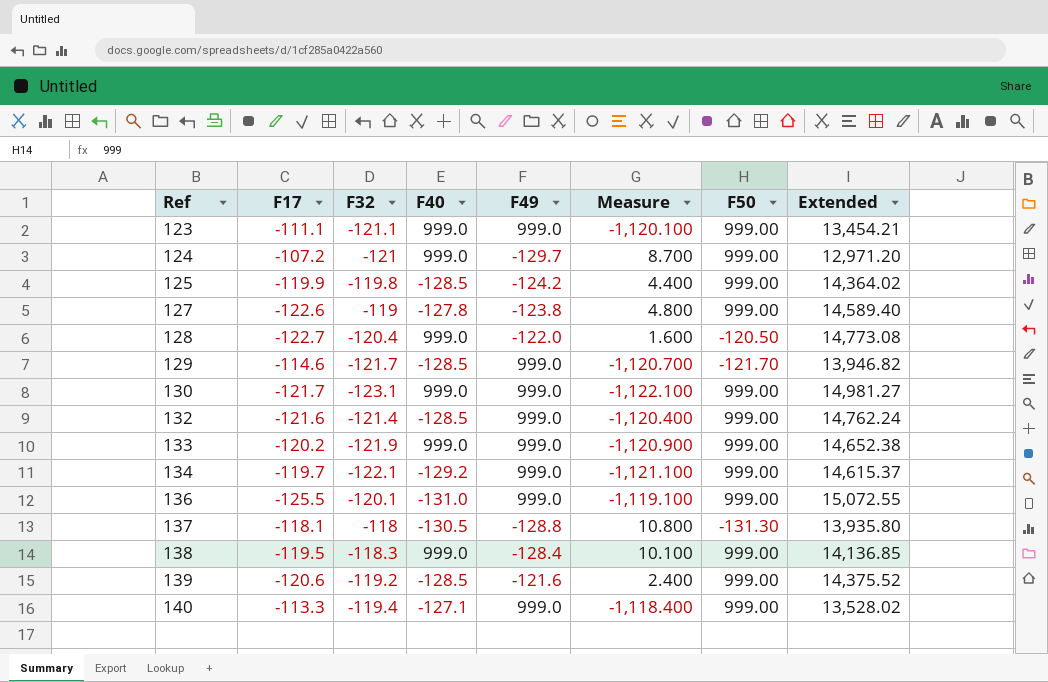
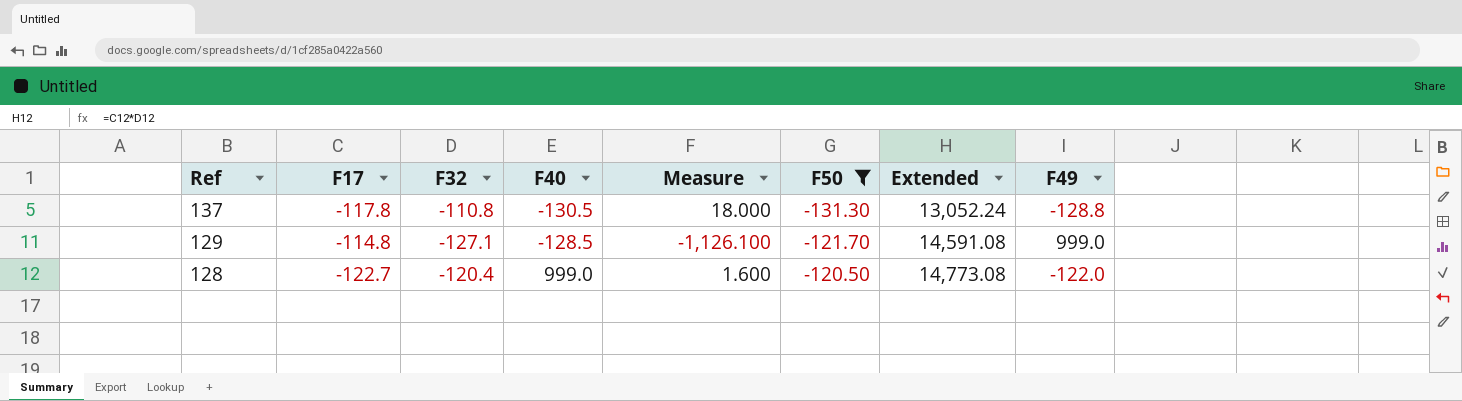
filter: none -> F50 != 999.00
row order: Ref ascending -> Ref descending
column F49 | position: 5 -> 8
137 | F17: -118.1 -> -117.8
137 | F32: -118 -> -110.8
137 | Measure: 10.800 -> 18.000
137 | Extended: 13,935.80 -> 13,052.24
129 | F17: -114.6 -> -114.8
129 | F32: -121.7 -> -127.1
129 | Measure: -1,120.700 -> -1,126.100
129 | Extended: 13,946.82 -> 14,591.08

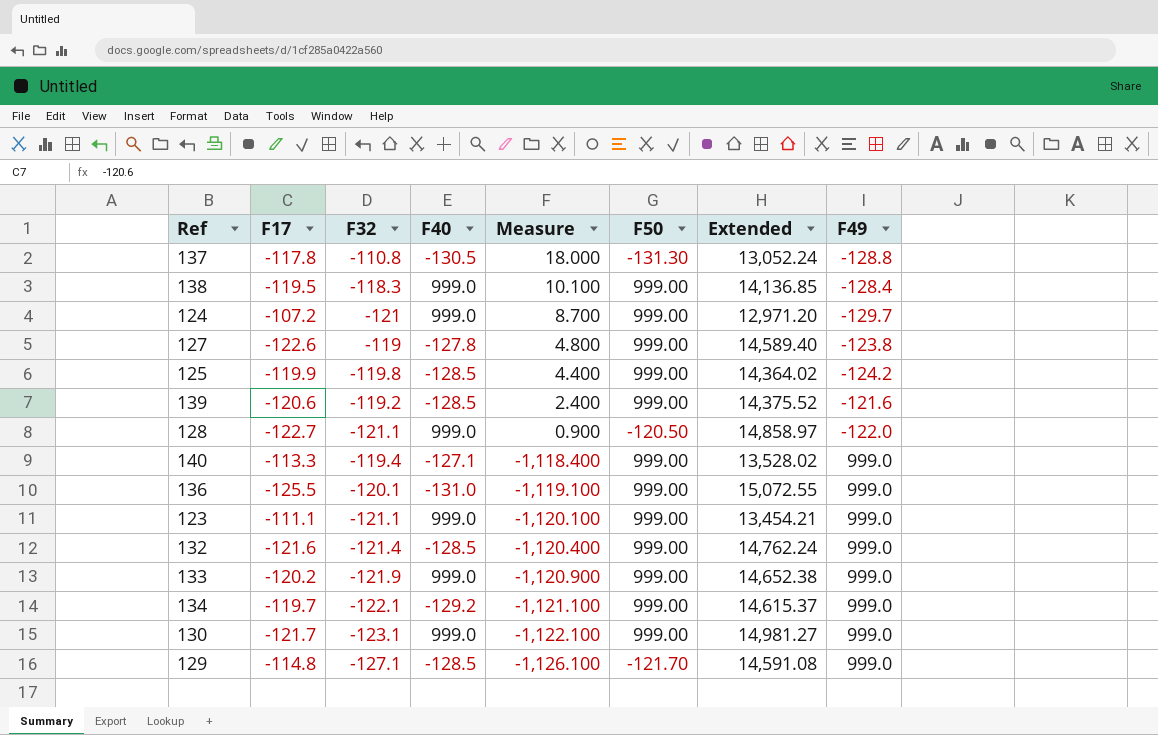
filter: F50 != 999.00 -> none
row order: Ref descending -> Measure descending
128 | F32: -120.4 -> -121.1
128 | Measure: 1.600 -> 0.900
128 | Extended: 14,773.08 -> 14,858.97

